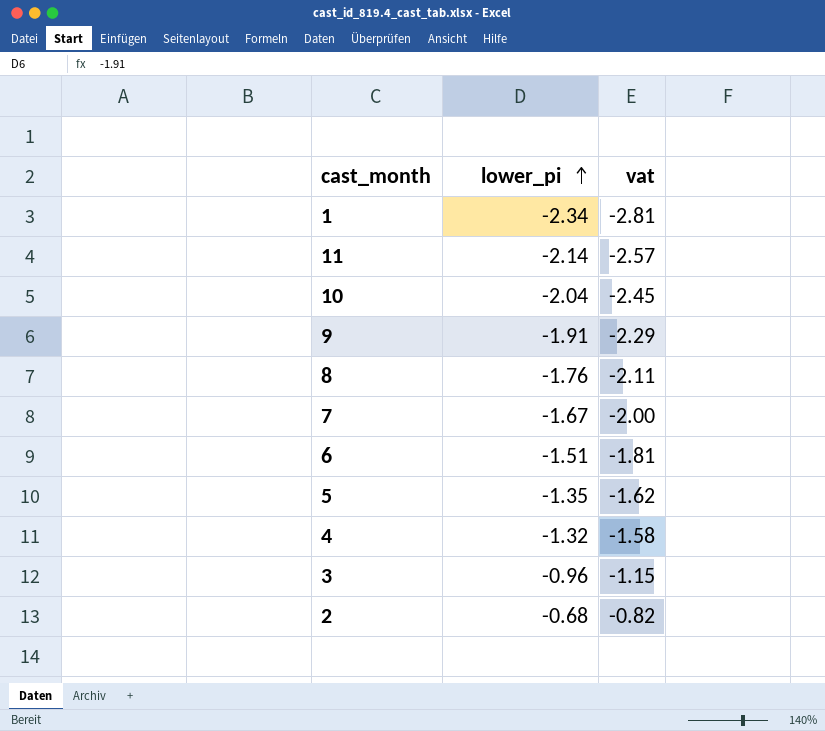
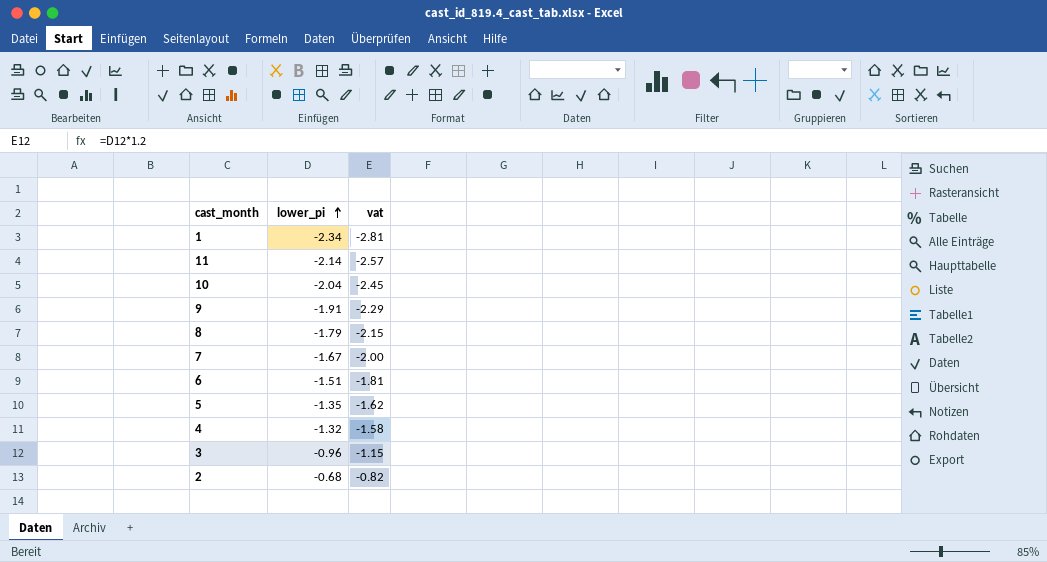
8 | lower_pi: -1.76 -> -1.79
8 | vat: -2.11 -> -2.15

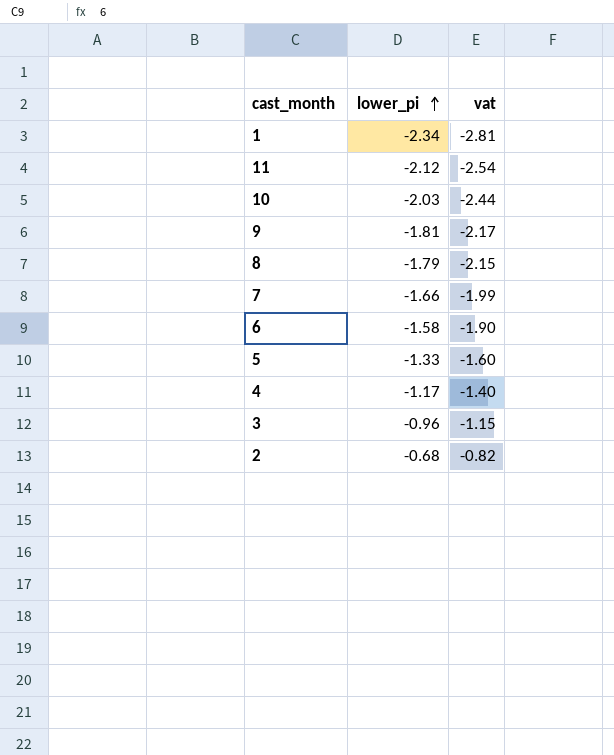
11 | lower_pi: -2.14 -> -2.12
11 | vat: -2.57 -> -2.54
10 | lower_pi: -2.04 -> -2.03
10 | vat: -2.45 -> -2.44
9 | lower_pi: -1.91 -> -1.81
9 | vat: -2.29 -> -2.17
7 | lower_pi: -1.67 -> -1.66
7 | vat: -2.00 -> -1.99
6 | lower_pi: -1.51 -> -1.58
6 | vat: -1.81 -> -1.90
5 | lower_pi: -1.35 -> -1.33
5 | vat: -1.62 -> -1.60
4 | lower_pi: -1.32 -> -1.17
4 | vat: -1.58 -> -1.40

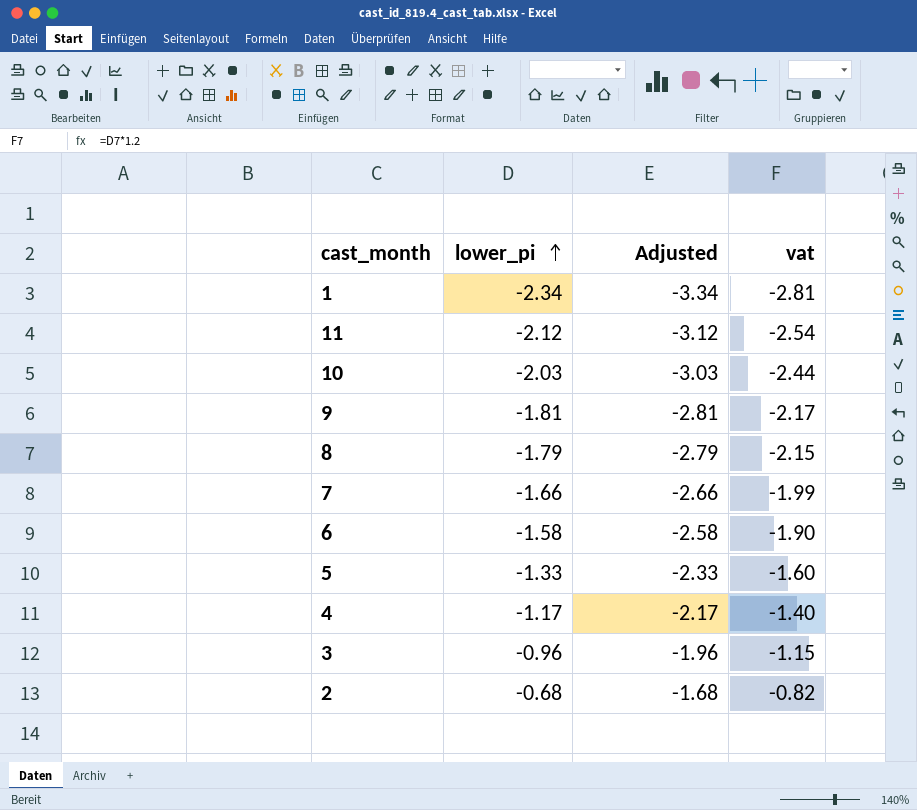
column Adjusted | formula: none -> [lower_pi] - 1

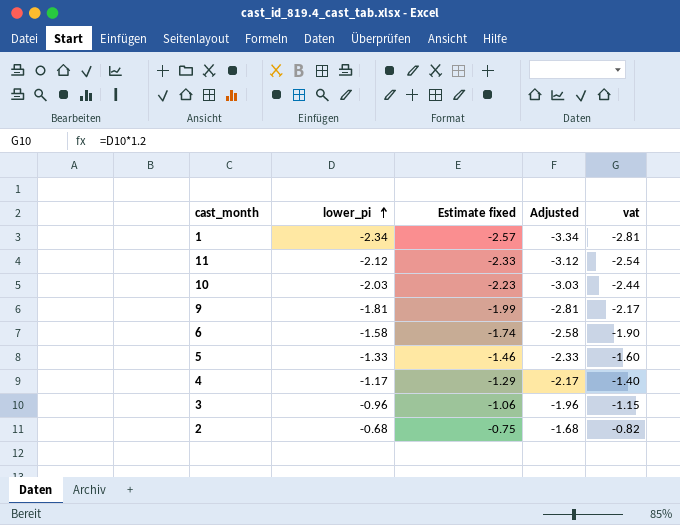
column Estimate fixed | formula: none -> [lower_pi] * 1.1
row 8: -1.79 | -2.79 | -2.15 -> none
row 7: -1.66 | -2.66 | -1.99 -> none

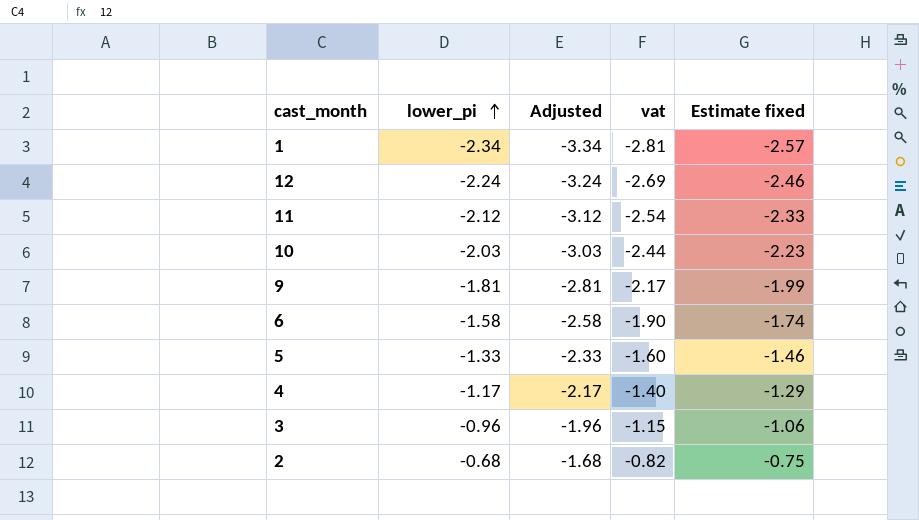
column Estimate fixed | position: 3 -> 5
row 12: none -> -2.24 | -3.24 | -2.69 | -2.46

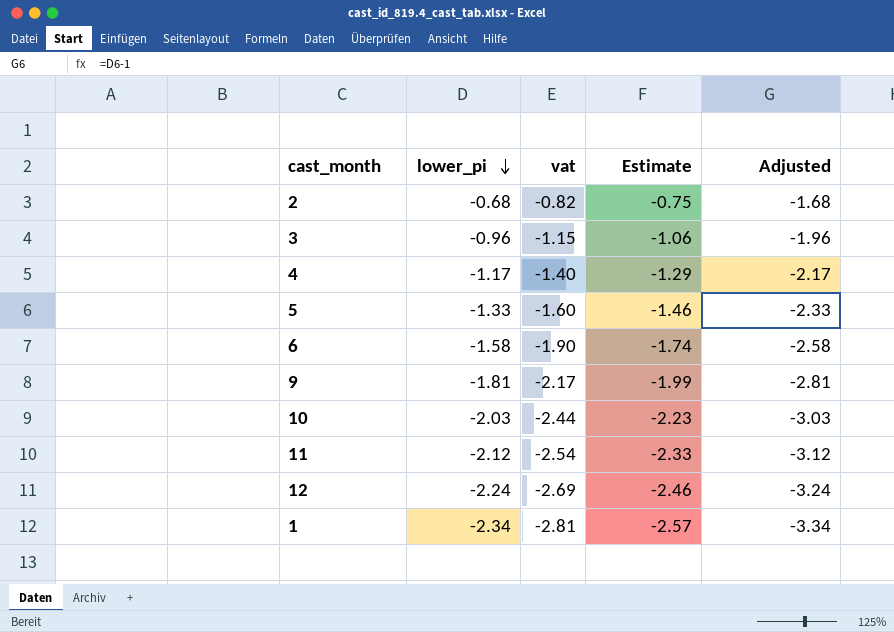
row order: lower_pi ascending -> lower_pi descending
column name: Estimate fixed -> Estimate
column Adjusted | position: 3 -> 5

